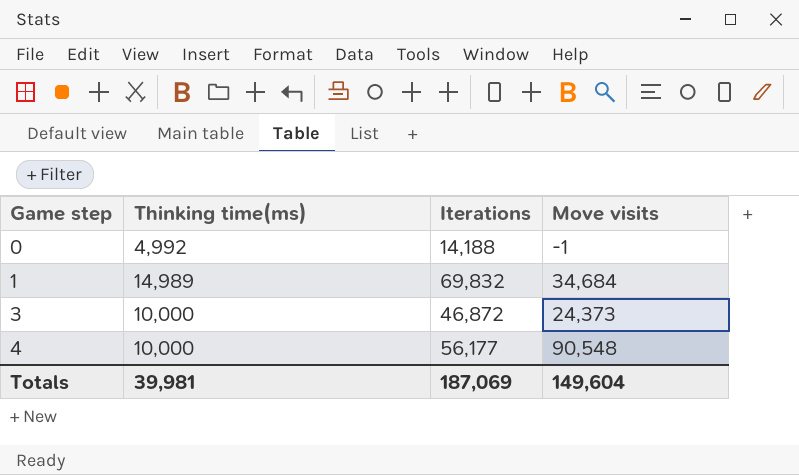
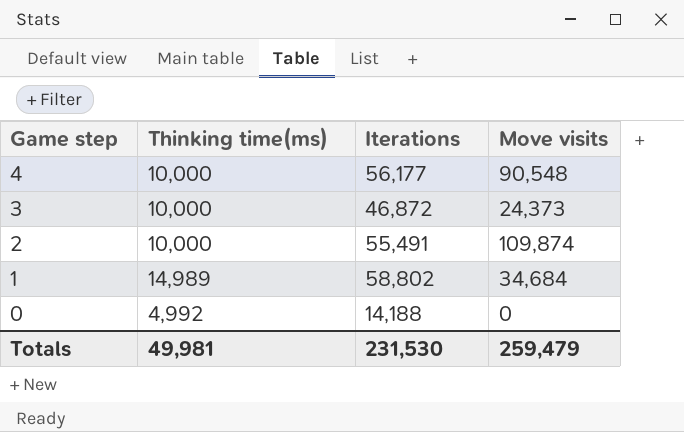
row order: Game step ascending -> Game step descending
row 2: none -> 10,000 | 55,491 | 109,874
1 | Iterations: 69,832 -> 58,802
0 | Move visits: -1 -> 0
Totals | Thinking time(ms): 39,981 -> 49,981
Totals | Iterations: 187,069 -> 231,530
Totals | Move visits: 149,604 -> 259,479

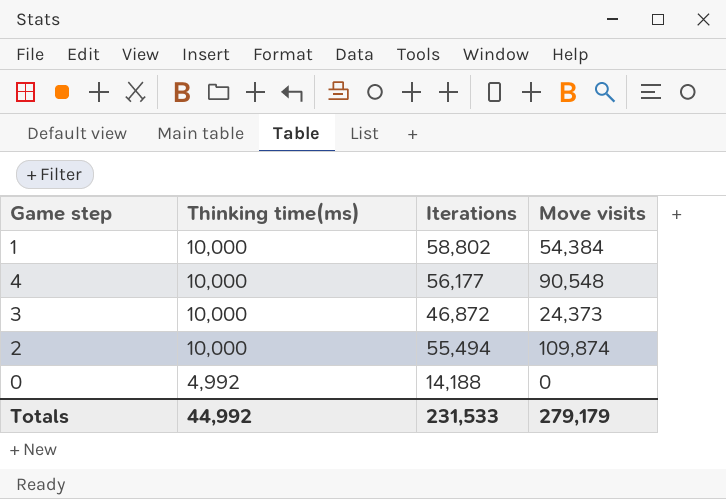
row order: Game step descending -> Thinking time(ms) descending
1 | Thinking time(ms): 14,989 -> 10,000
1 | Move visits: 34,684 -> 54,384
2 | Iterations: 55,491 -> 55,494
Totals | Thinking time(ms): 49,981 -> 44,992
Totals | Iterations: 231,530 -> 231,533
Totals | Move visits: 259,479 -> 279,179

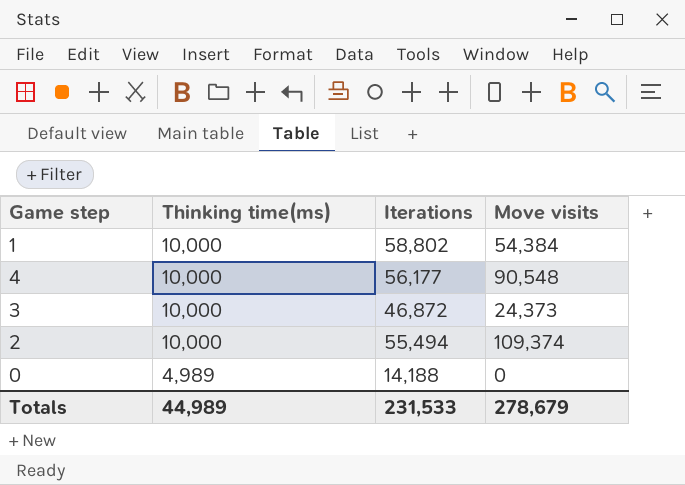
2 | Move visits: 109,874 -> 109,374
0 | Thinking time(ms): 4,992 -> 4,989
Totals | Thinking time(ms): 44,992 -> 44,989
Totals | Move visits: 279,179 -> 278,679

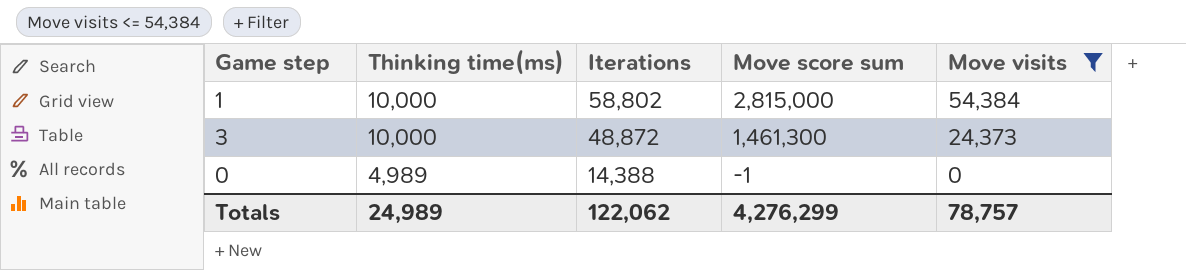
filter: none -> Move visits <= 54,384
column Move score sum | position: none -> 4
3 | Iterations: 46,872 -> 48,872
0 | Iterations: 14,188 -> 14,388
Totals | Thinking time(ms): 44,989 -> 24,989
Totals | Iterations: 231,533 -> 122,062
Totals | Move visits: 278,679 -> 78,757

